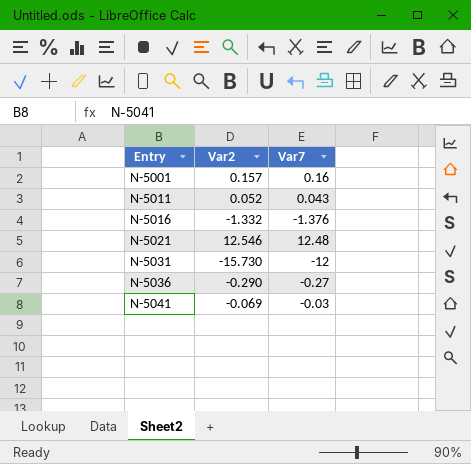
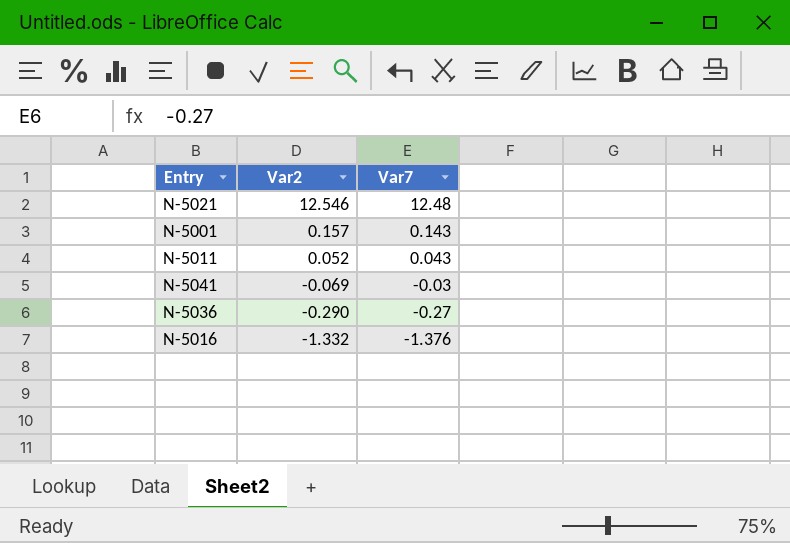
row order: Entry ascending -> Var2 descending
row N-5031: -15.730 | -12 -> none
N-5001 | Var7: 0.16 -> 0.143

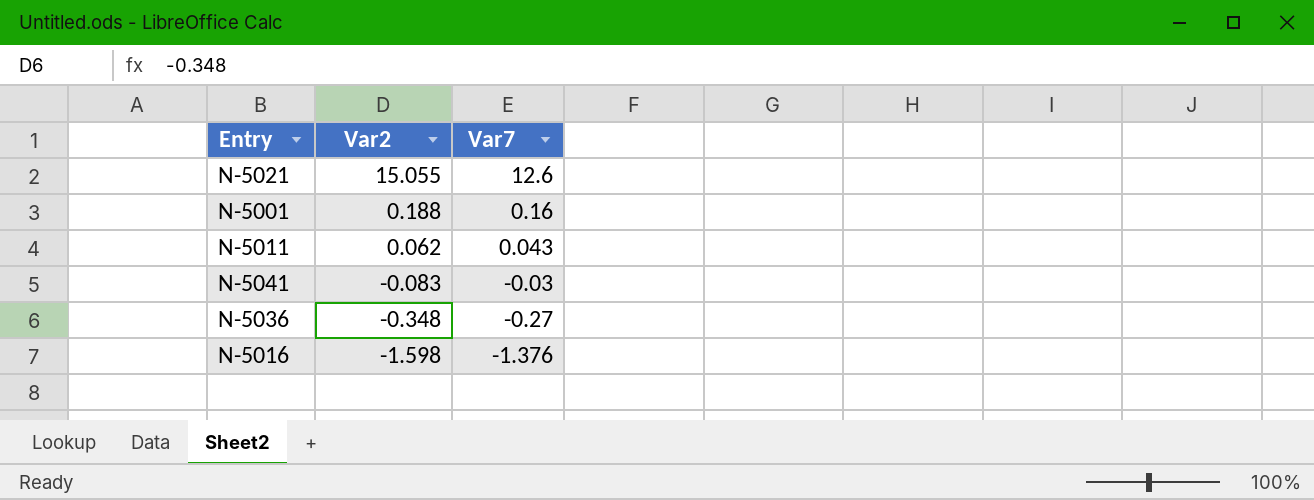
N-5021 | Var2: 12.546 -> 15.055
N-5021 | Var7: 12.48 -> 12.6
N-5001 | Var2: 0.157 -> 0.188
N-5001 | Var7: 0.143 -> 0.16
N-5011 | Var2: 0.052 -> 0.062
N-5041 | Var2: -0.069 -> -0.083
N-5036 | Var2: -0.290 -> -0.348
N-5016 | Var2: -1.332 -> -1.598

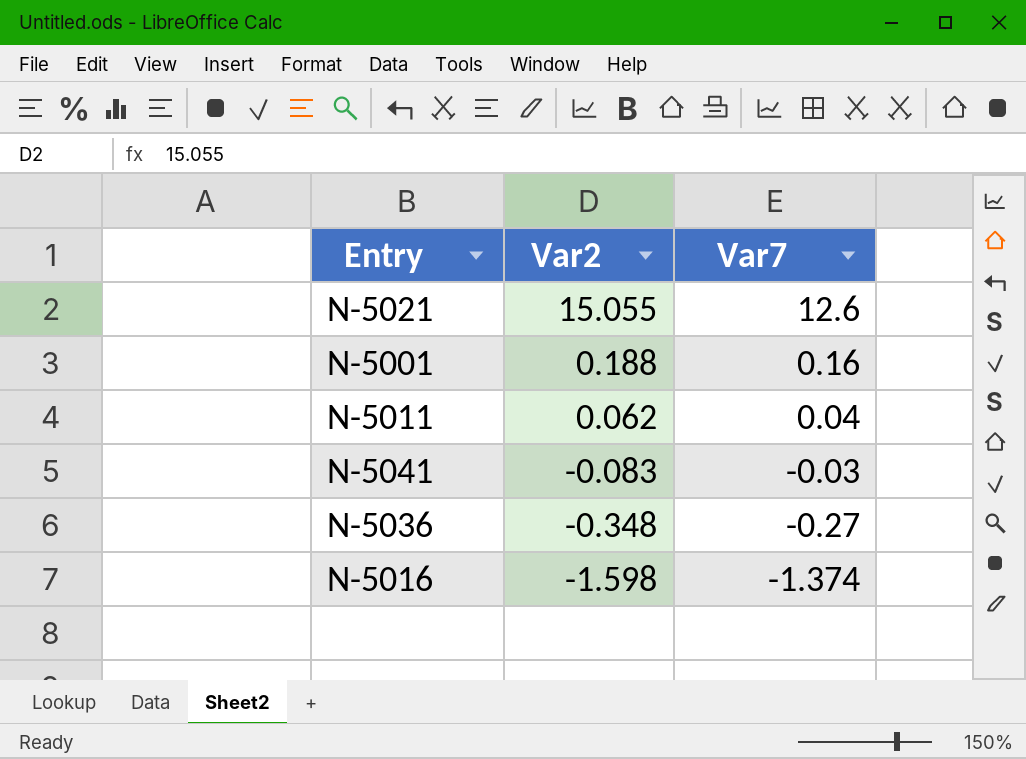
N-5011 | Var7: 0.043 -> 0.04
N-5016 | Var7: -1.376 -> -1.374

